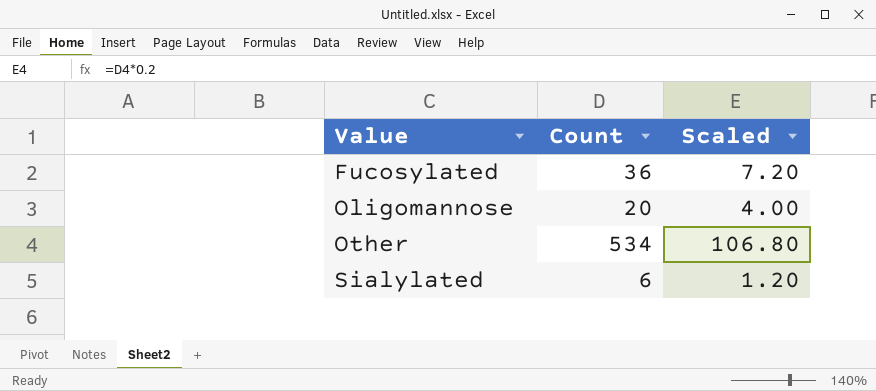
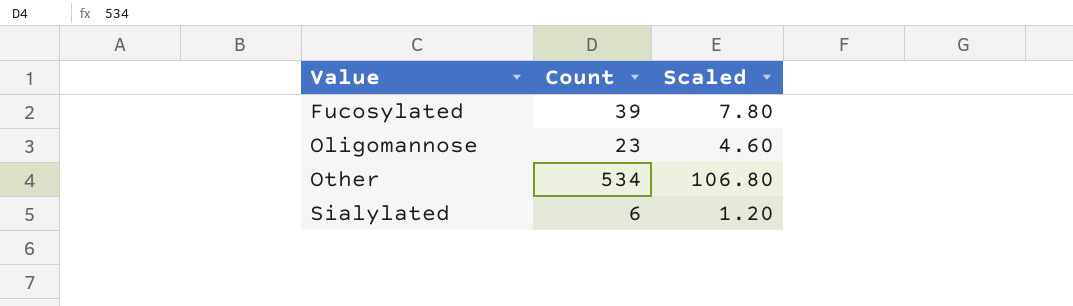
Fucosylated | Count: 36 -> 39
Fucosylated | Scaled: 7.20 -> 7.80
Oligomannose | Count: 20 -> 23
Oligomannose | Scaled: 4.00 -> 4.60

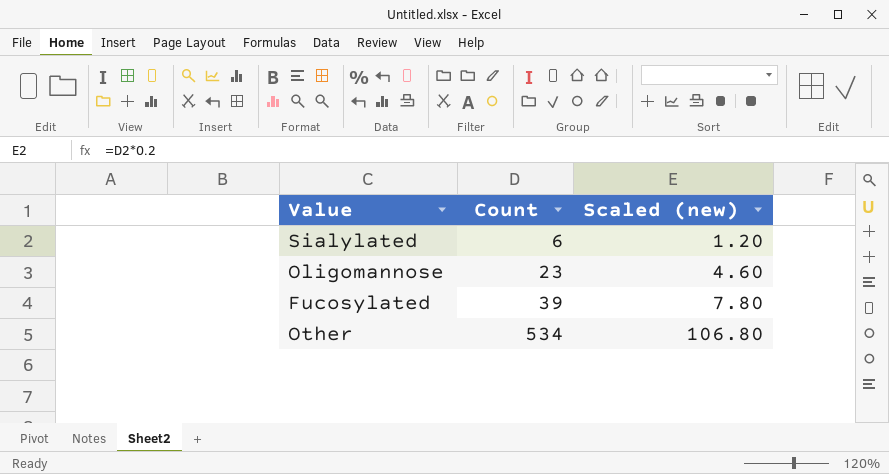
row order: Value ascending -> Count ascending
column name: Scaled -> Scaled (new)

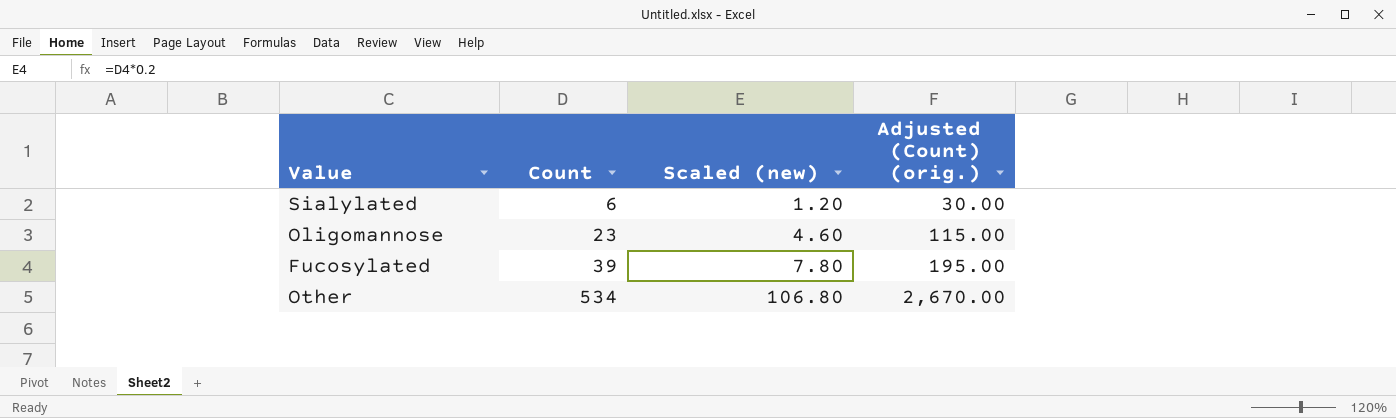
column Adjusted (Count) (orig.) | formula: none -> [Count] * 5

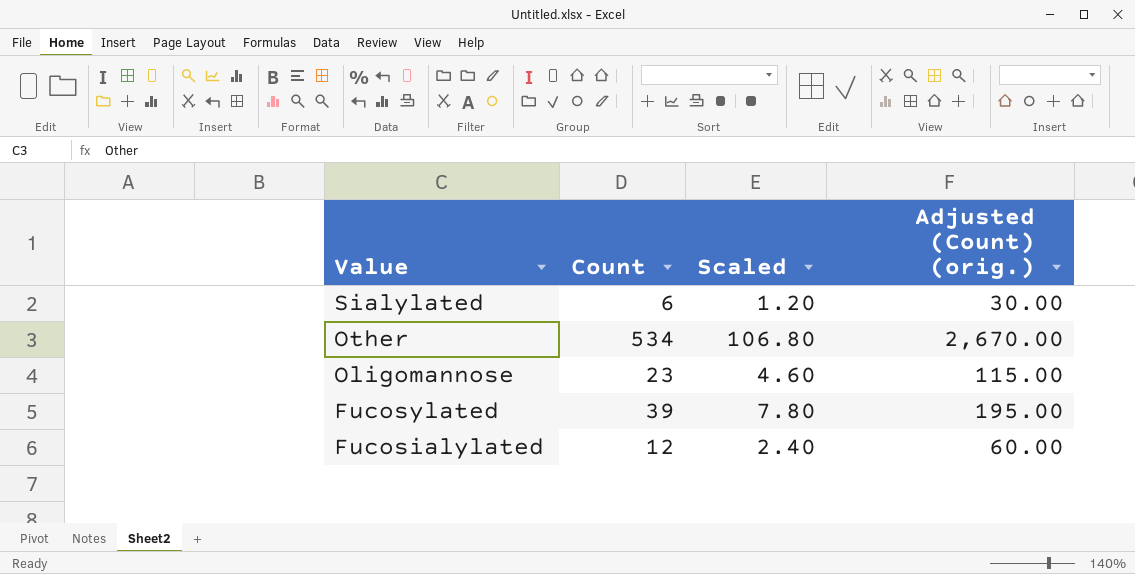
row order: Count ascending -> Value descending
column name: Scaled (new) -> Scaled
row Fucosialylated: none -> 12 | 2.40 | 60.00

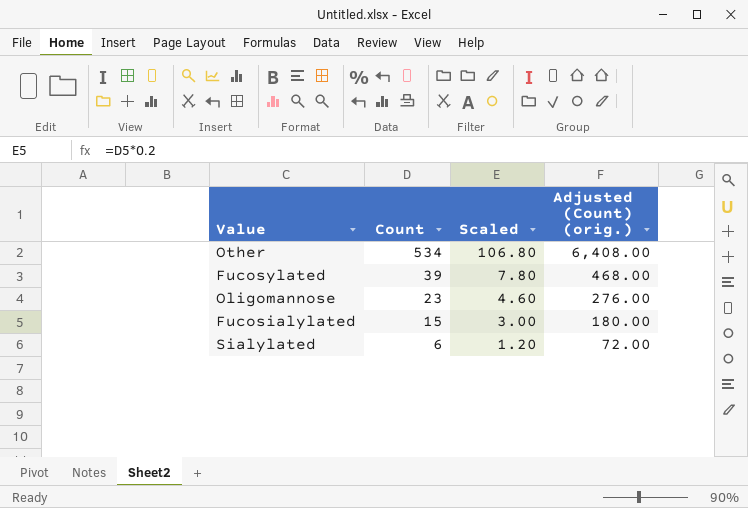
row order: Value descending -> Count descending
column Adjusted (Count) (orig.) | formula: [Count] * 5 -> [Count] * 12
Fucosialylated | Count: 12 -> 15
Fucosialylated | Scaled: 2.40 -> 3.00

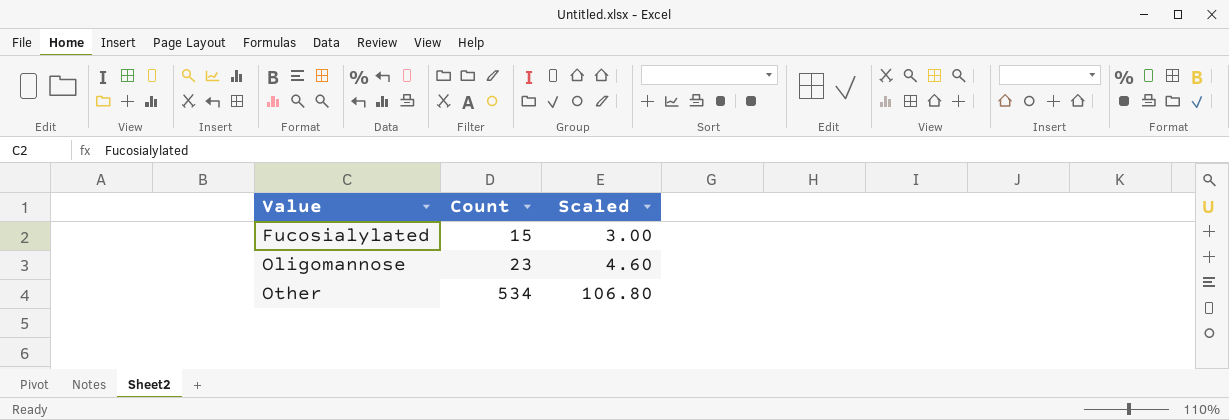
row order: Count descending -> Value ascending
column Adjusted (Count) (orig.) | formula: [Count] * 12 -> none
row Fucosylated: 39 | 7.80 | 468.00 -> none
row Sialylated: 6 | 1.20 | 72.00 -> none

